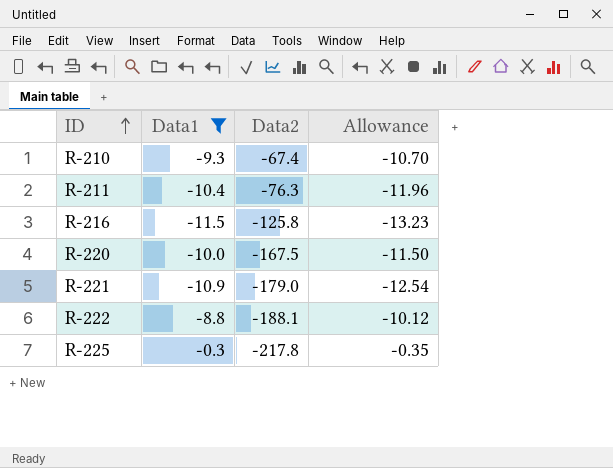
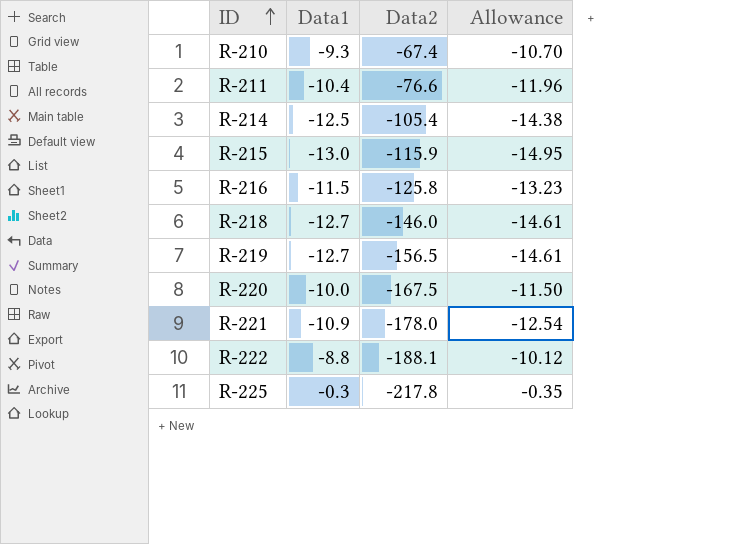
filter: Data1 >= -11.5 -> none
R-211 | Data2: -76.3 -> -76.6
R-221 | Data2: -179.0 -> -178.0

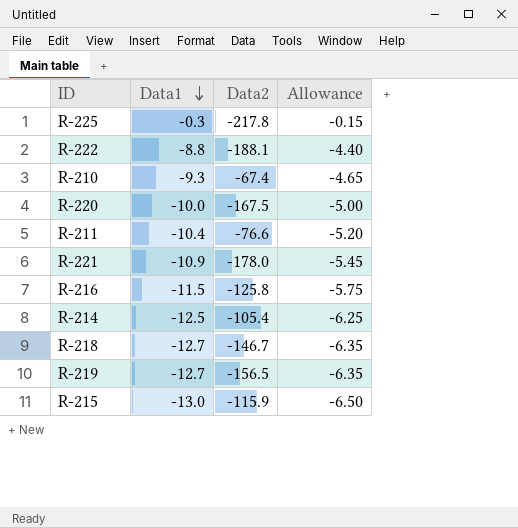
row order: ID ascending -> Data1 descending
column Allowance | formula: [Data1] * 1.15 -> [Data1] * 0.5
R-218 | Data2: -146.0 -> -146.7

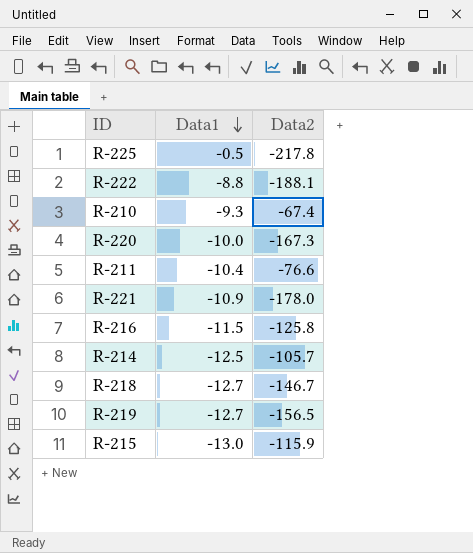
column Allowance | formula: [Data1] * 0.5 -> none
R-225 | Data1: -0.3 -> -0.5
R-220 | Data2: -167.5 -> -167.3
R-214 | Data2: -105.4 -> -105.7

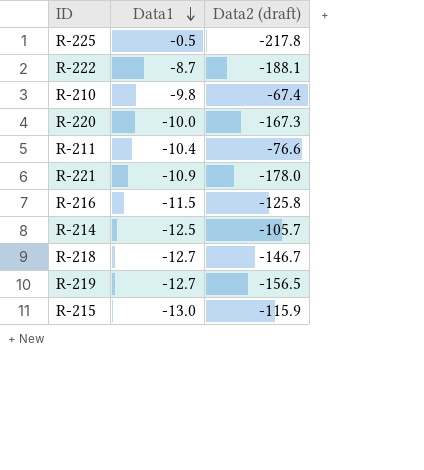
column name: Data2 -> Data2 (draft)
R-222 | Data1: -8.8 -> -8.7
R-210 | Data1: -9.3 -> -9.8

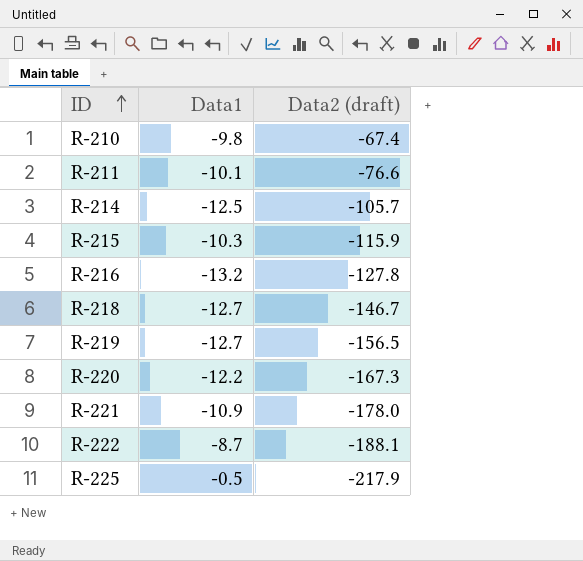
row order: Data1 descending -> ID ascending
R-211 | Data1: -10.4 -> -10.1
R-215 | Data1: -13.0 -> -10.3
R-216 | Data1: -11.5 -> -13.2
R-216 | Data2 (draft): -125.8 -> -127.8
R-220 | Data1: -10.0 -> -12.2
R-225 | Data2 (draft): -217.8 -> -217.9

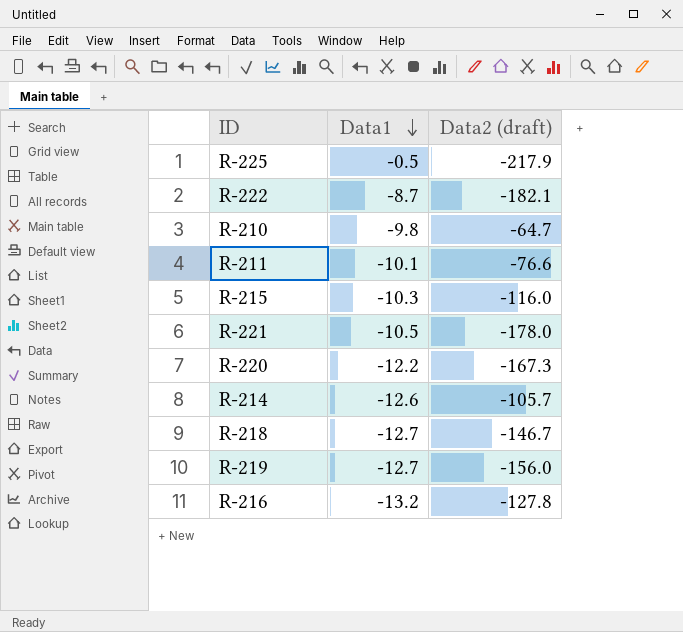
row order: ID ascending -> Data1 descending
R-222 | Data2 (draft): -188.1 -> -182.1
R-210 | Data2 (draft): -67.4 -> -64.7
R-215 | Data2 (draft): -115.9 -> -116.0
R-221 | Data1: -10.9 -> -10.5
R-214 | Data1: -12.5 -> -12.6
R-219 | Data2 (draft): -156.5 -> -156.0

